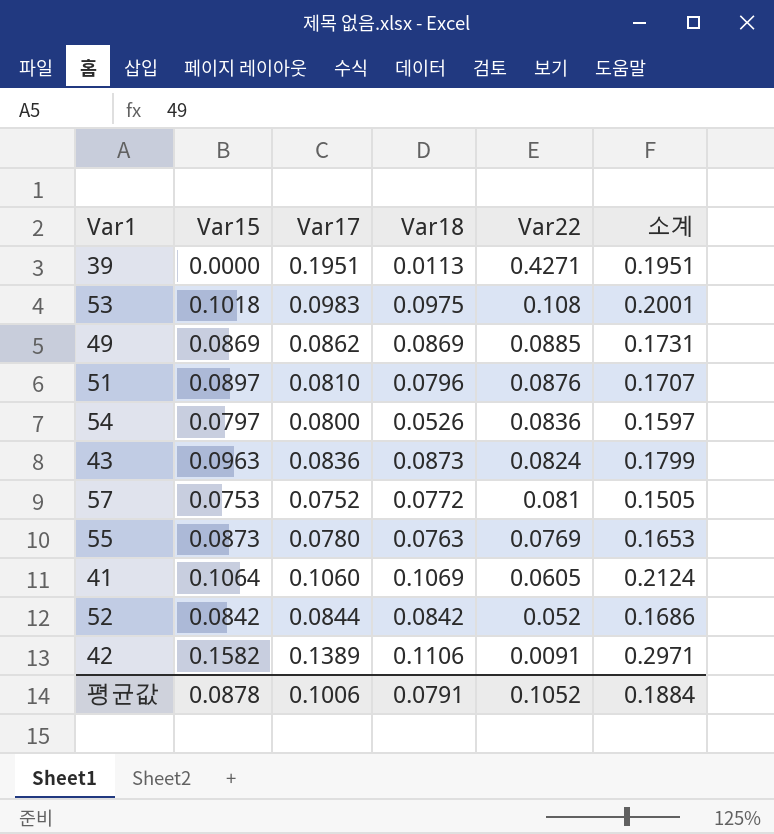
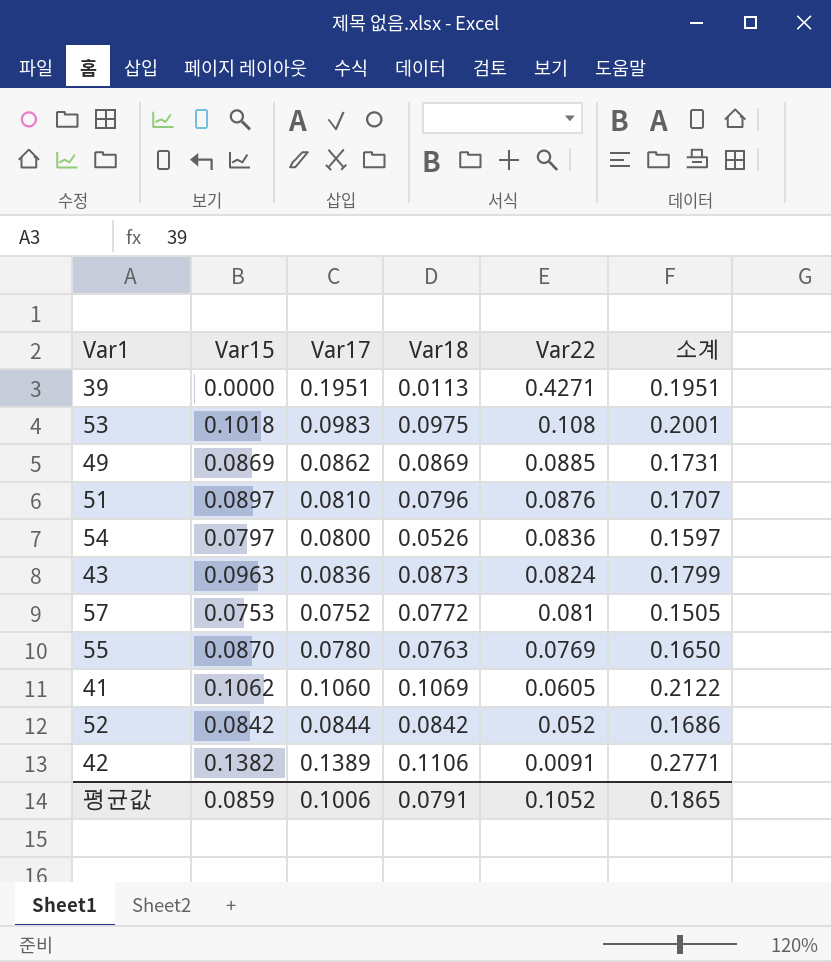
55 | Var15: 0.0873 -> 0.0870
55 | 소계: 0.1653 -> 0.1650
41 | Var15: 0.1064 -> 0.1062
41 | 소계: 0.2124 -> 0.2122
42 | Var15: 0.1582 -> 0.1382
42 | 소계: 0.2971 -> 0.2771
평균값 | Var15: 0.0878 -> 0.0859
평균값 | 소계: 0.1884 -> 0.1865

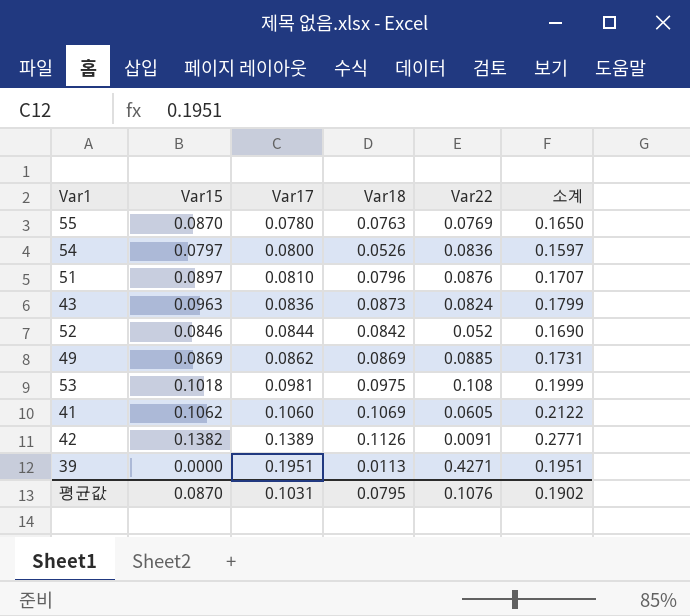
row order: Var22 descending -> Var17 ascending
row 57: 0.0753 | 0.0752 | 0.0772 | 0.081 | 0.1505 -> none
52 | Var15: 0.0842 -> 0.0846
52 | 소계: 0.1686 -> 0.1690
53 | Var17: 0.0983 -> 0.0981
53 | 소계: 0.2001 -> 0.1999
42 | Var18: 0.1106 -> 0.1126
평균값 | Var15: 0.0859 -> 0.0870
평균값 | Var17: 0.1006 -> 0.1031
평균값 | Var18: 0.0791 -> 0.0795
평균값 | Var22: 0.1052 -> 0.1076
평균값 | 소계: 0.1865 -> 0.1902

